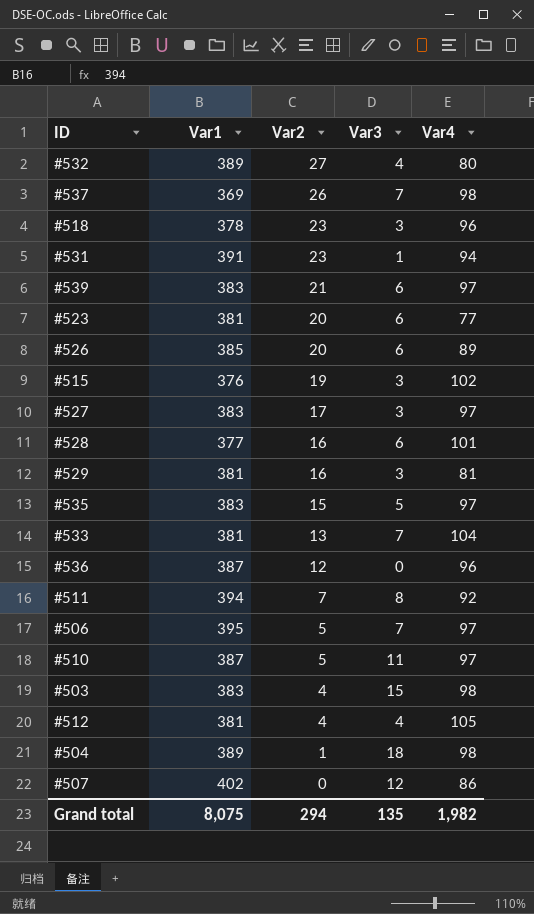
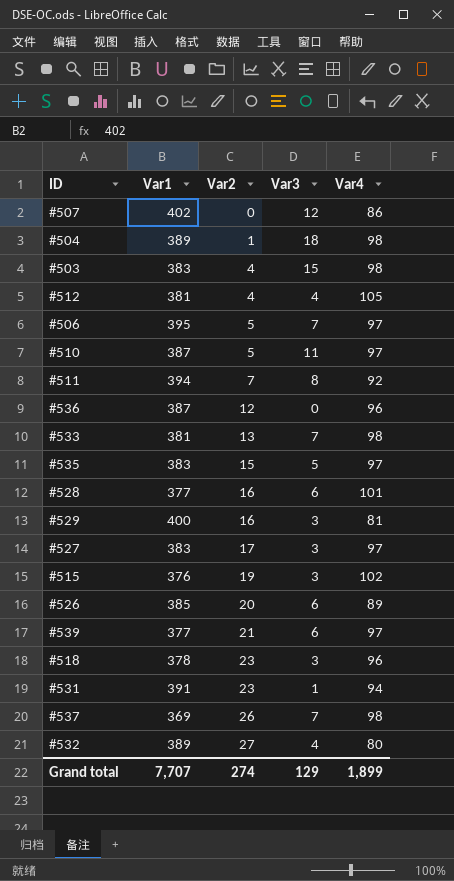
row order: Var2 descending -> Var2 ascending
row #523: 381 | 20 | 6 | 77 -> none
#533 | Var4: 104 -> 98
#529 | Var1: 381 -> 400
#539 | Var1: 383 -> 377
Grand total | Var1: 8,075 -> 7,707
Grand total | Var2: 294 -> 274
Grand total | Var3: 135 -> 129
Grand total | Var4: 1,982 -> 1,899

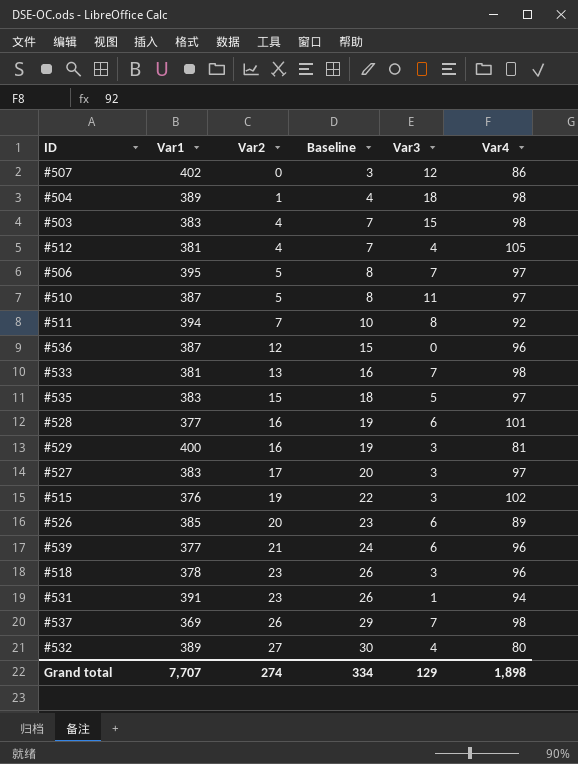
column Baseline | formula: none -> [Var2] + 3
#539 | Var4: 97 -> 96
Grand total | Var4: 1,899 -> 1,898

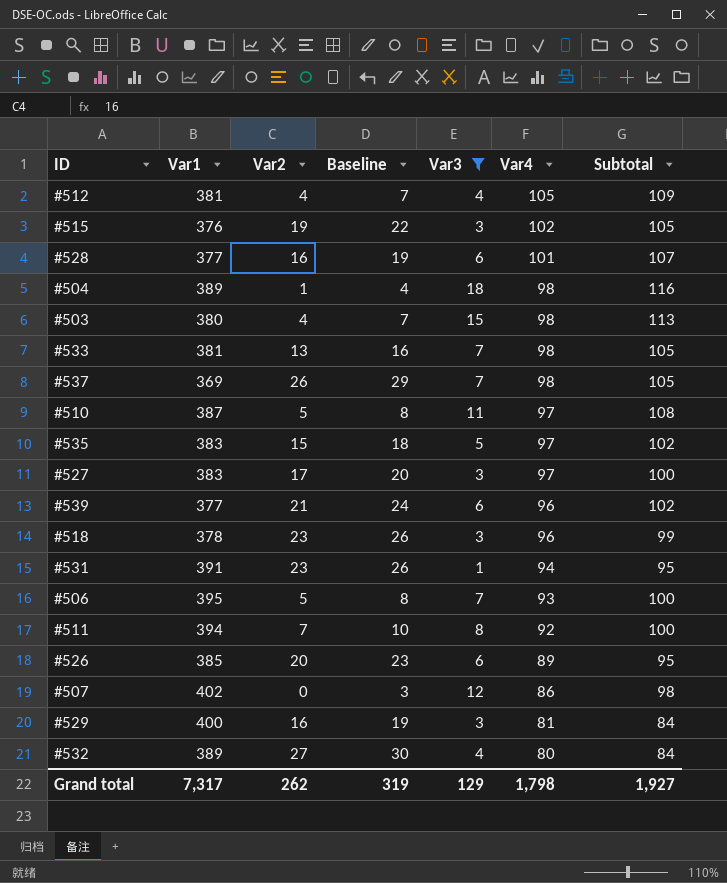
filter: none -> Var3 != 0
row order: Var2 ascending -> Var4 descending
column Subtotal | formula: none -> [Var3] + [Var4]
#503 | Var1: 383 -> 380
#506 | Var4: 97 -> 93
Grand total | Var1: 7,707 -> 7,317
Grand total | Var2: 274 -> 262
Grand total | Baseline: 334 -> 319
Grand total | Var4: 1,898 -> 1,798

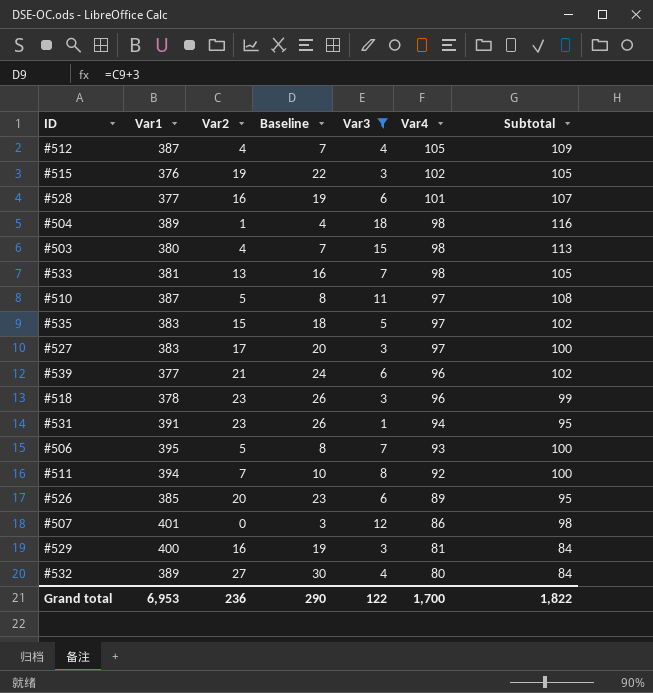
row #537: 369 | 26 | 29 | 7 | 98 | 105 -> none
#512 | Var1: 381 -> 387
#507 | Var1: 402 -> 401
Grand total | Var1: 7,317 -> 6,953
Grand total | Var2: 262 -> 236
Grand total | Baseline: 319 -> 290
Grand total | Var3: 129 -> 122
Grand total | Var4: 1,798 -> 1,700
Grand total | Subtotal: 1,927 -> 1,822

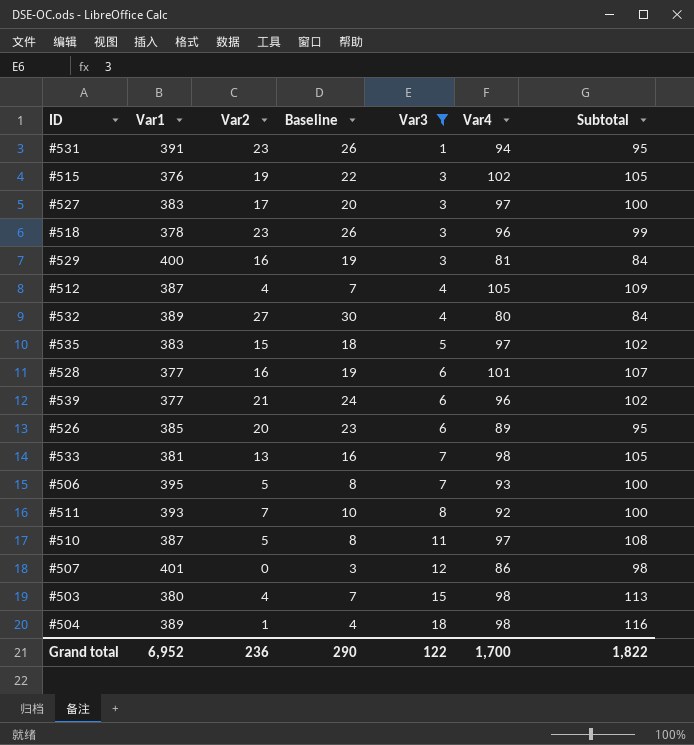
row order: Var4 descending -> Var3 ascending
#511 | Var1: 394 -> 393
Grand total | Var1: 6,953 -> 6,952

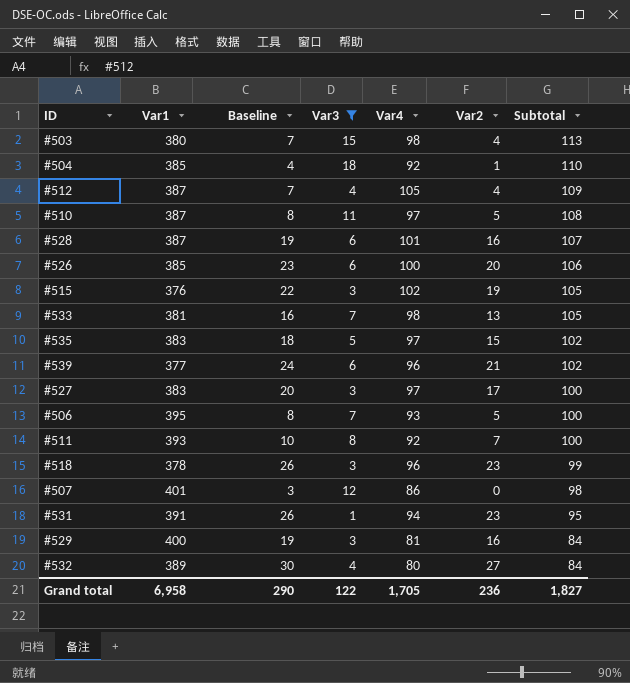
row order: Var3 ascending -> Subtotal descending
column Var2 | position: 3 -> 6
#504 | Var1: 389 -> 385
#504 | Var4: 98 -> 92
#504 | Subtotal: 116 -> 110
#528 | Var1: 377 -> 387
#526 | Var4: 89 -> 100
#526 | Subtotal: 95 -> 106
Grand total | Var1: 6,952 -> 6,958
Grand total | Var4: 1,700 -> 1,705
Grand total | Subtotal: 1,822 -> 1,827

